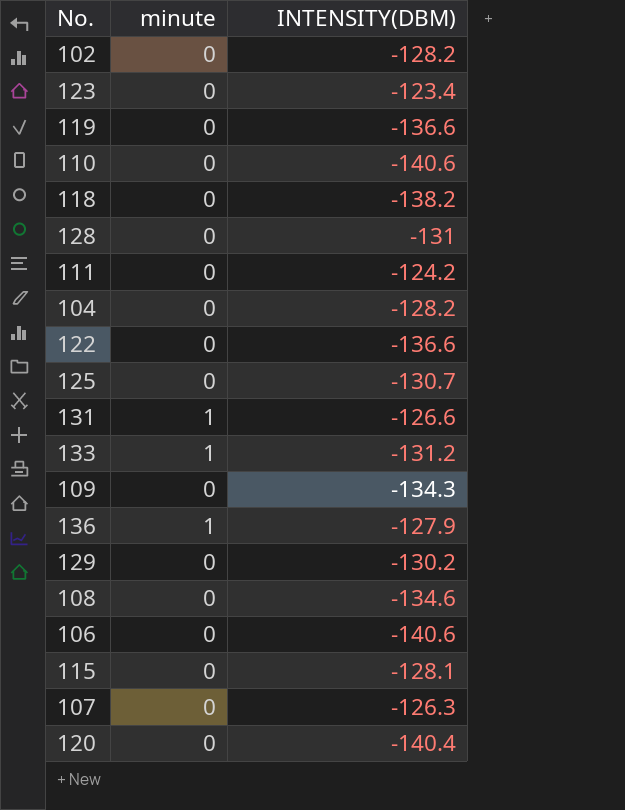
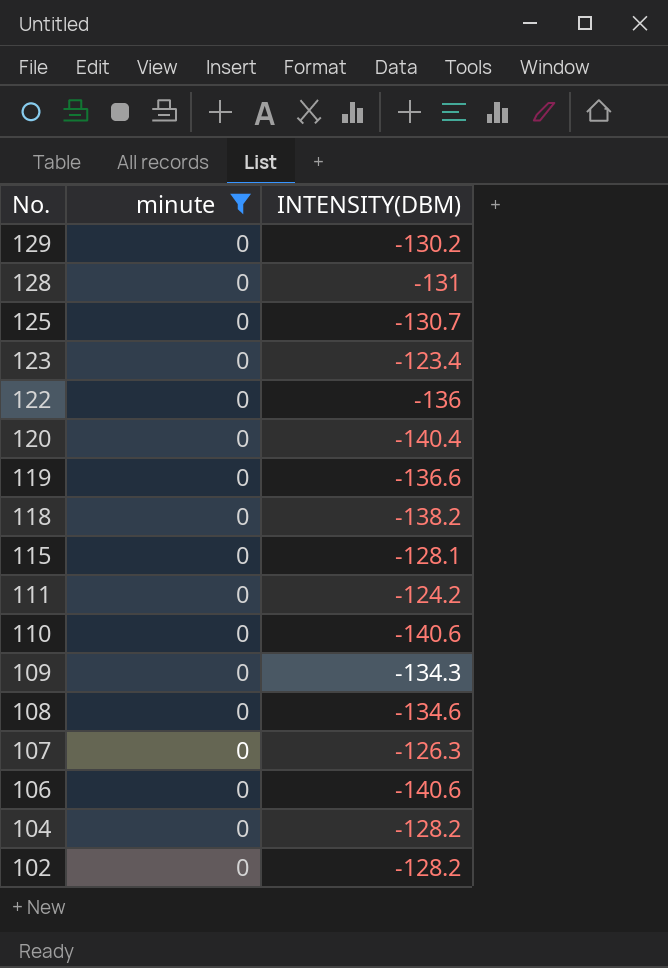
filter: none -> minute = 0
row order: none -> No. descending
122 | INTENSITY(DBM): -136.6 -> -136

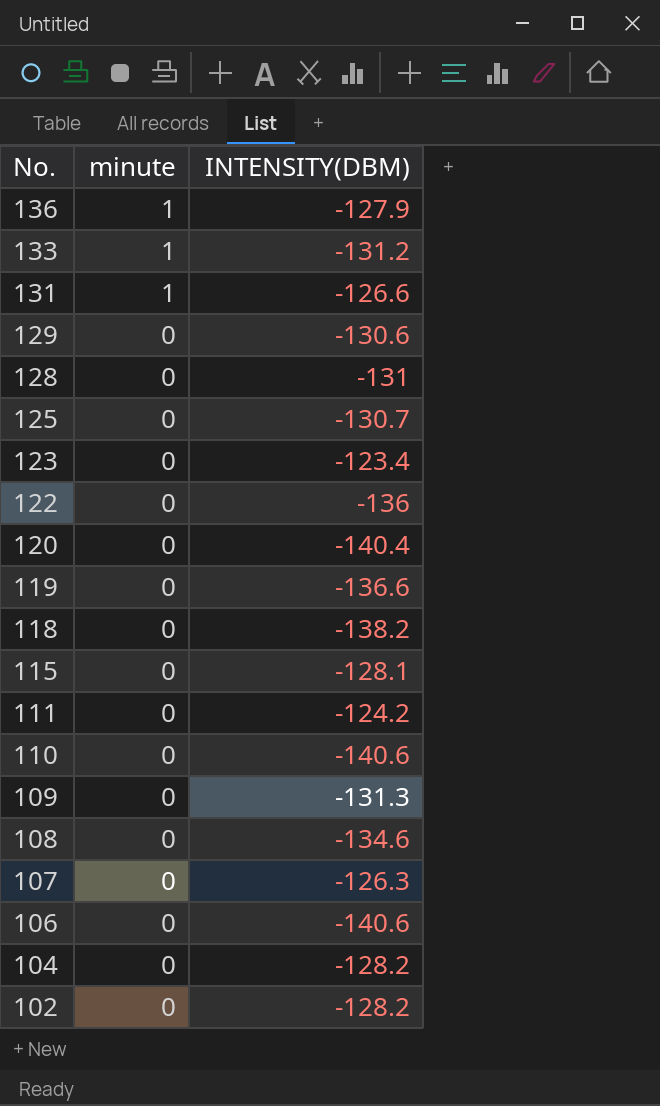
filter: minute = 0 -> none
129 | INTENSITY(DBM): -130.2 -> -130.6
109 | INTENSITY(DBM): -134.3 -> -131.3

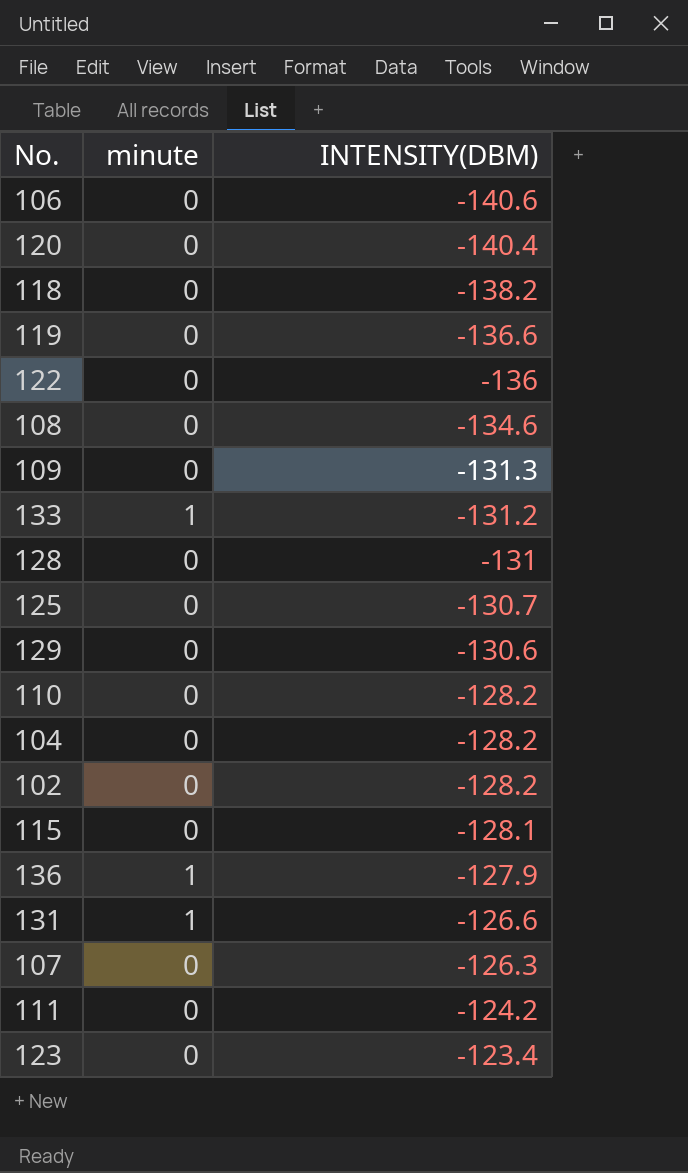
row order: No. descending -> INTENSITY(DBM) ascending
110 | INTENSITY(DBM): -140.6 -> -128.2

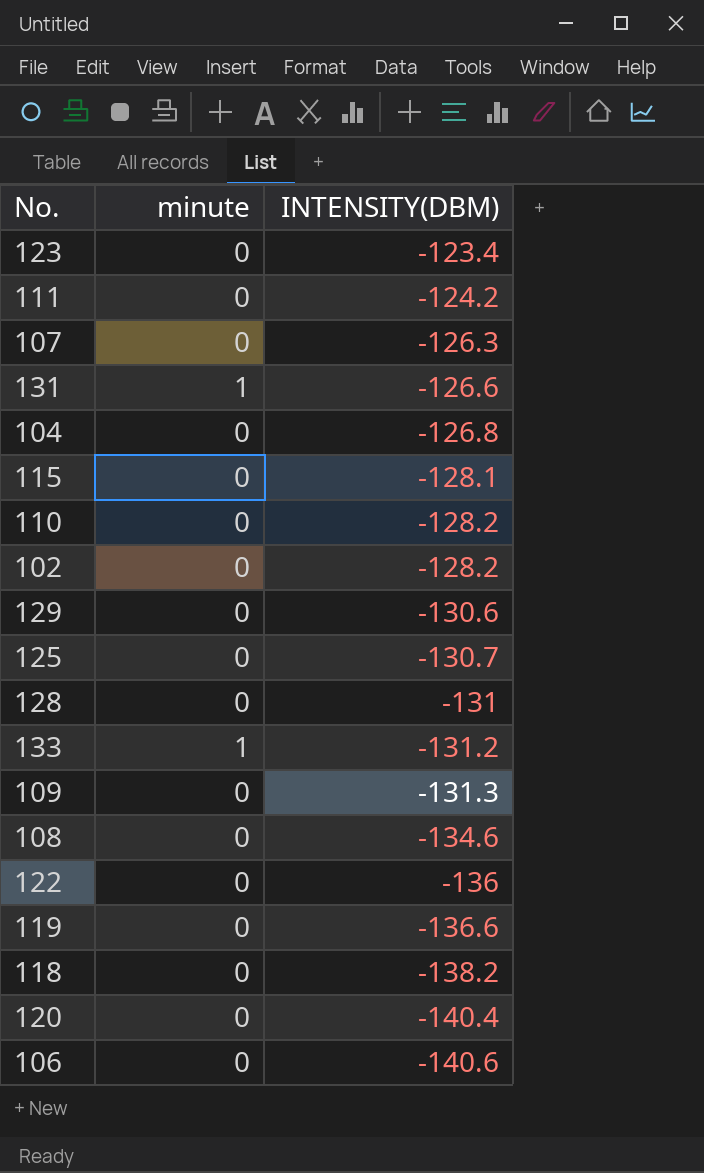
row order: INTENSITY(DBM) ascending -> INTENSITY(DBM) descending
row 136: 1 | -127.9 -> none
104 | INTENSITY(DBM): -128.2 -> -126.8

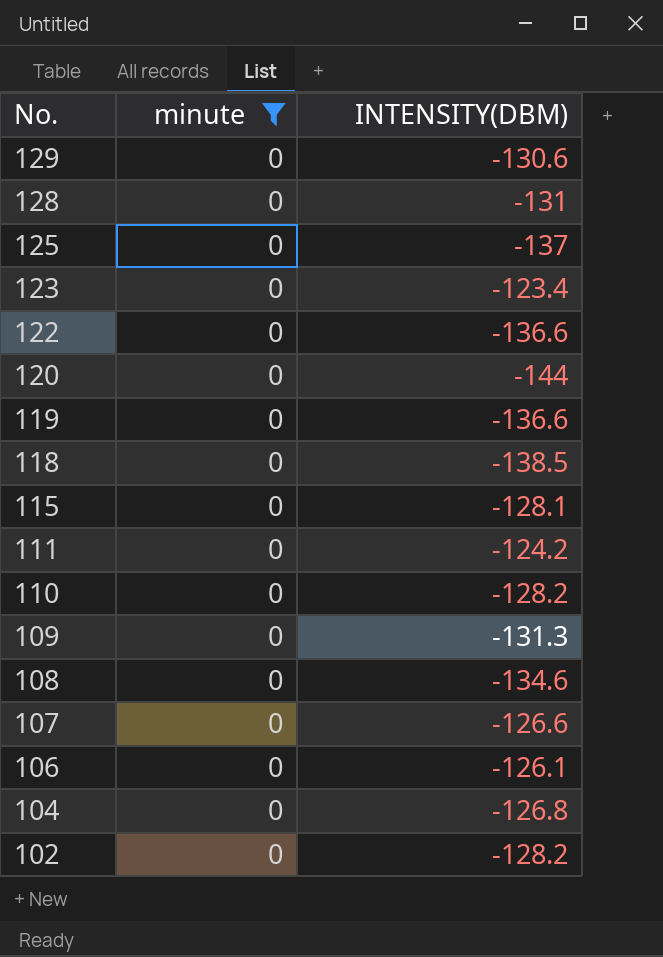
filter: none -> minute = 0
row order: INTENSITY(DBM) descending -> No. descending
125 | INTENSITY(DBM): -130.7 -> -137
122 | INTENSITY(DBM): -136 -> -136.6
120 | INTENSITY(DBM): -140.4 -> -144
118 | INTENSITY(DBM): -138.2 -> -138.5
107 | INTENSITY(DBM): -126.3 -> -126.6
106 | INTENSITY(DBM): -140.6 -> -126.1

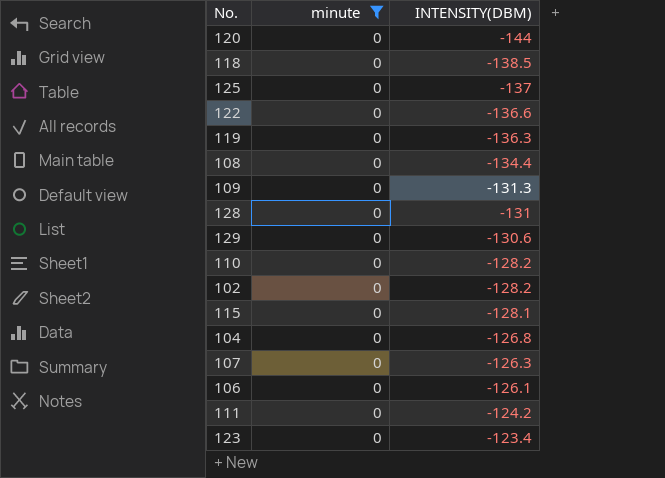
row order: No. descending -> INTENSITY(DBM) ascending
119 | INTENSITY(DBM): -136.6 -> -136.3
108 | INTENSITY(DBM): -134.6 -> -134.4
107 | INTENSITY(DBM): -126.6 -> -126.3

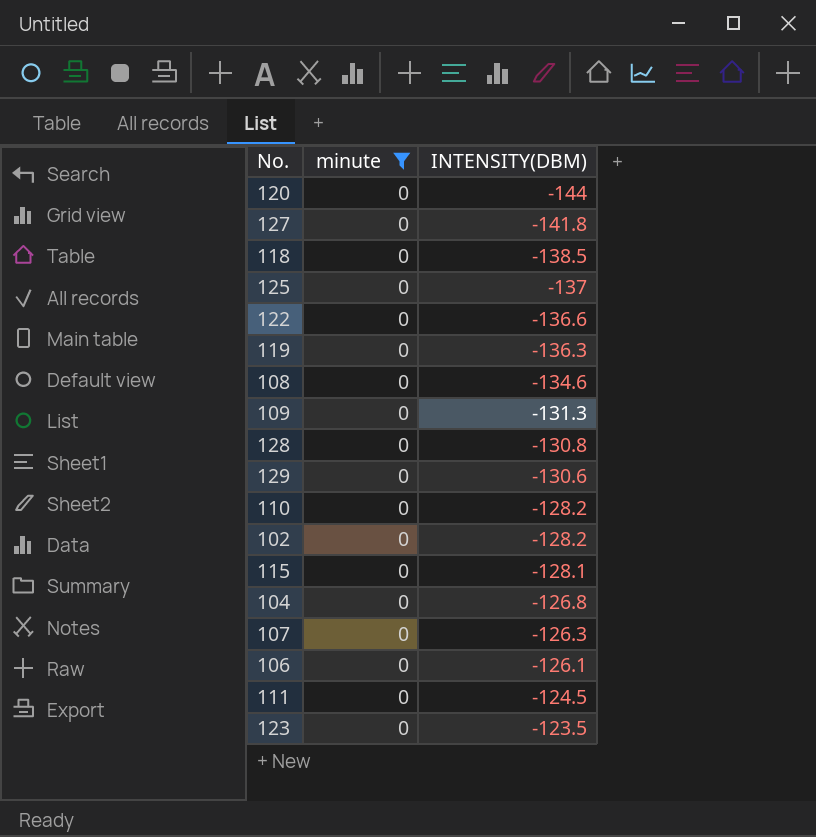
row 127: none -> 0 | -141.8
108 | INTENSITY(DBM): -134.4 -> -134.6
128 | INTENSITY(DBM): -131 -> -130.8
111 | INTENSITY(DBM): -124.2 -> -124.5
123 | INTENSITY(DBM): -123.4 -> -123.5

